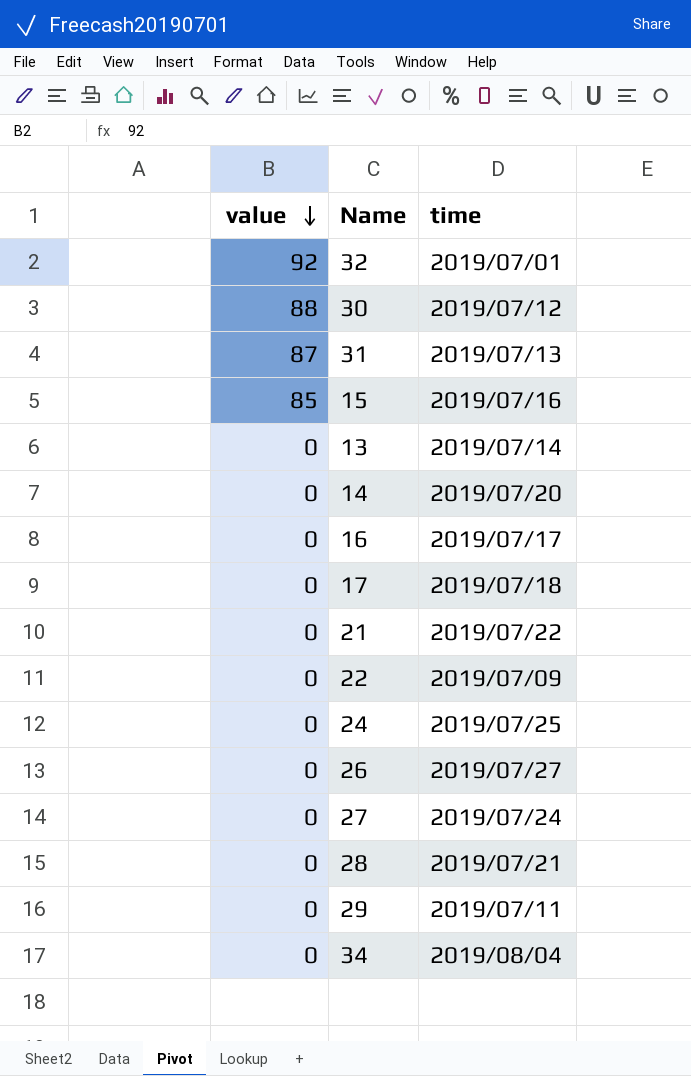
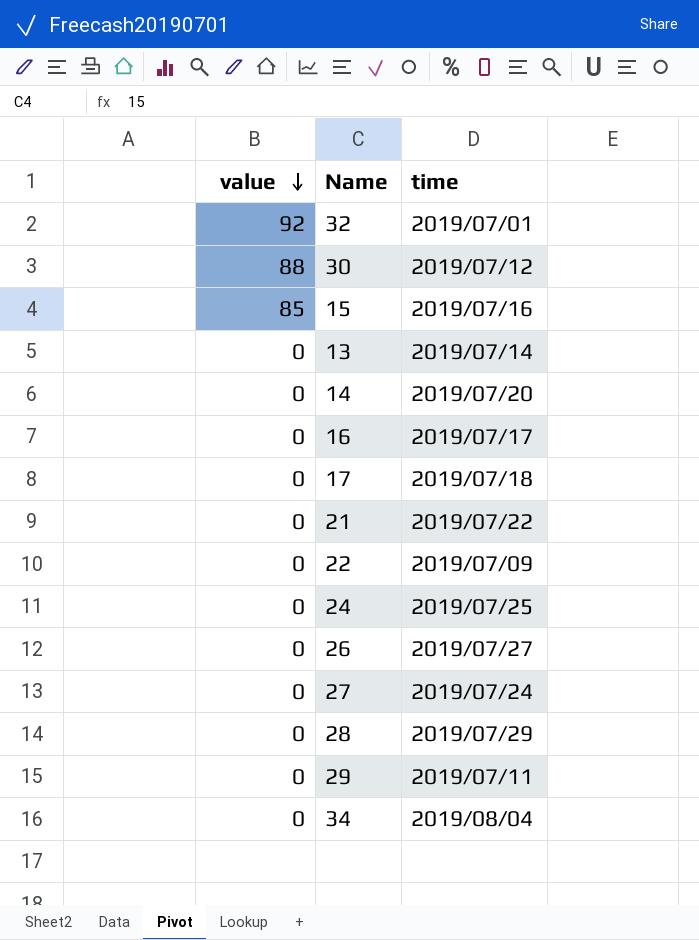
row 31: 87 | 2019/07/13 -> none
28 | time: 2019/07/21 -> 2019/07/29

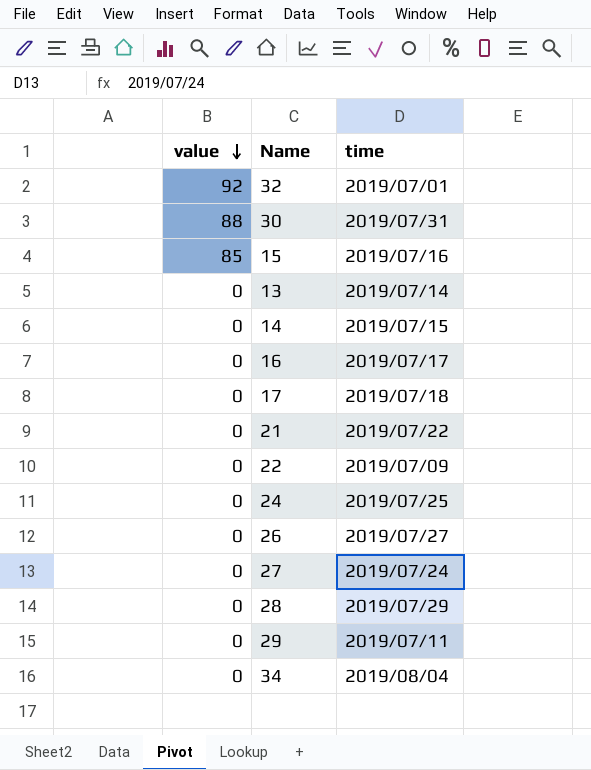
30 | time: 2019/07/12 -> 2019/07/31
14 | time: 2019/07/20 -> 2019/07/15

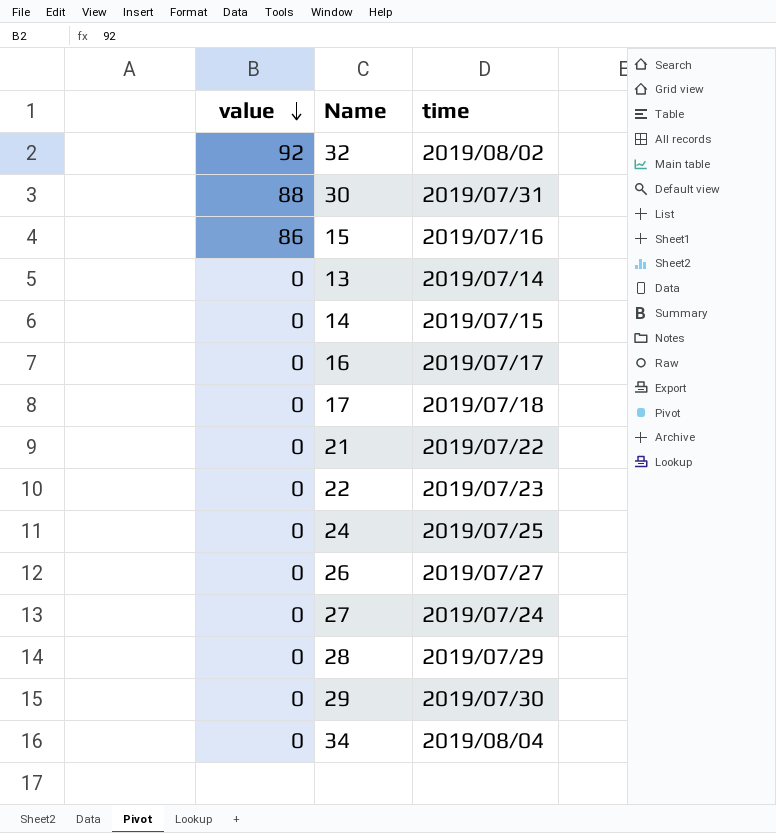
32 | time: 2019/07/01 -> 2019/08/02
15 | value: 85 -> 86
22 | time: 2019/07/09 -> 2019/07/23
29 | time: 2019/07/11 -> 2019/07/30

